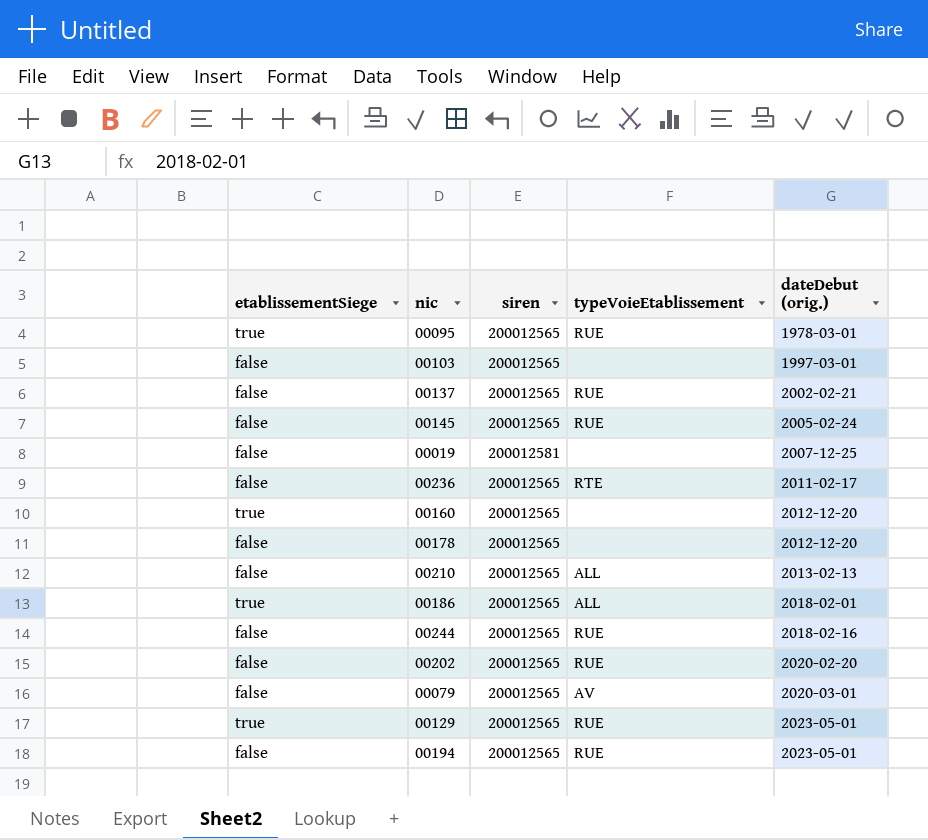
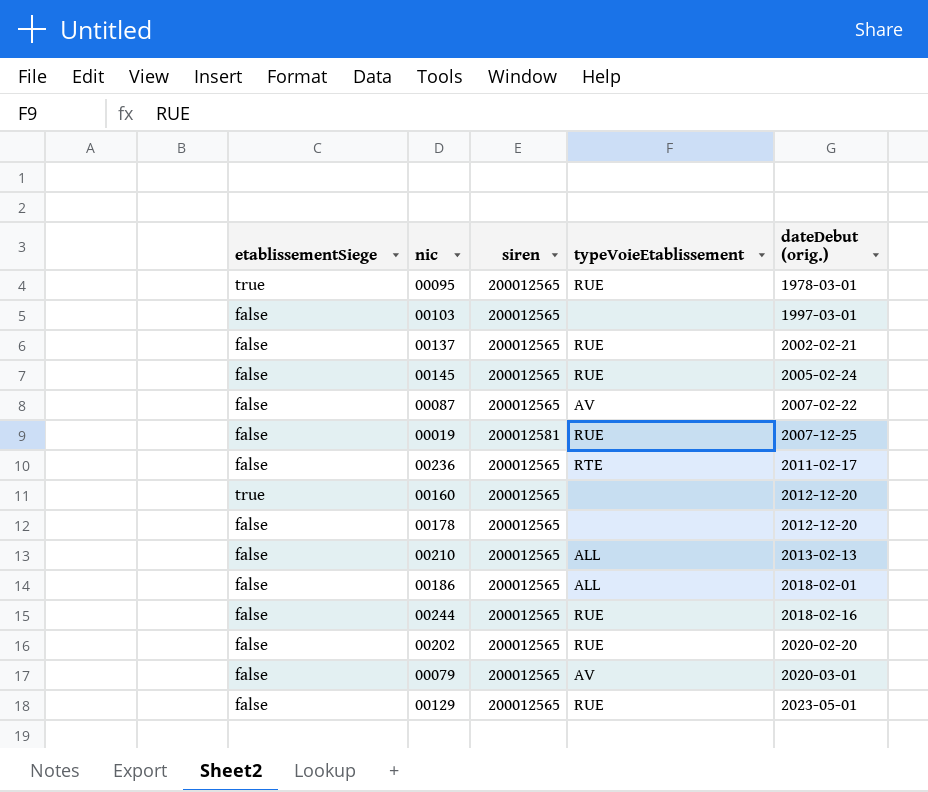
row 00194: false | 200012565 | RUE | 2023-05-01 -> none
row 00087: none -> false | 200012565 | AV | 2007-02-22
00019 | typeVoieEtablissement: none -> RUE
00186 | etablissementSiege: true -> false
00129 | etablissementSiege: true -> false

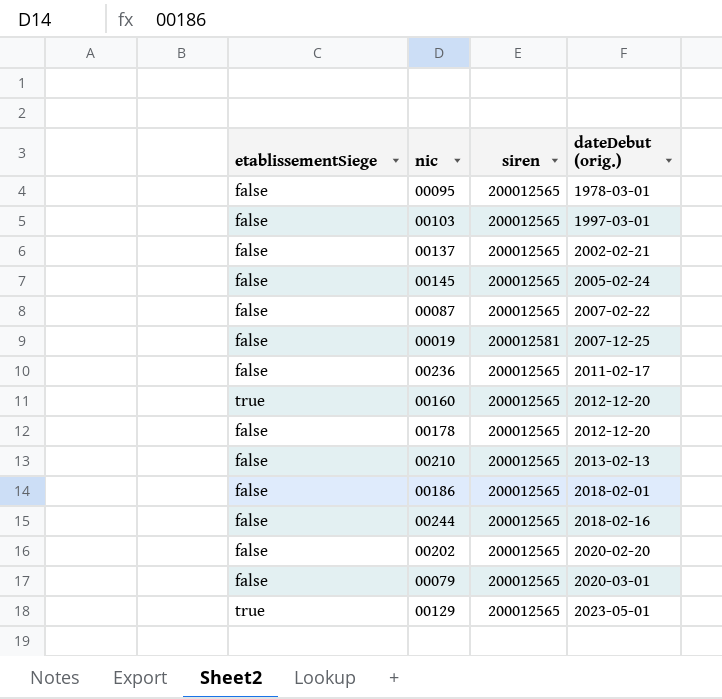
column typeVoieEtablissement | position: 4 -> none
00095 | etablissementSiege: true -> false
00129 | etablissementSiege: false -> true

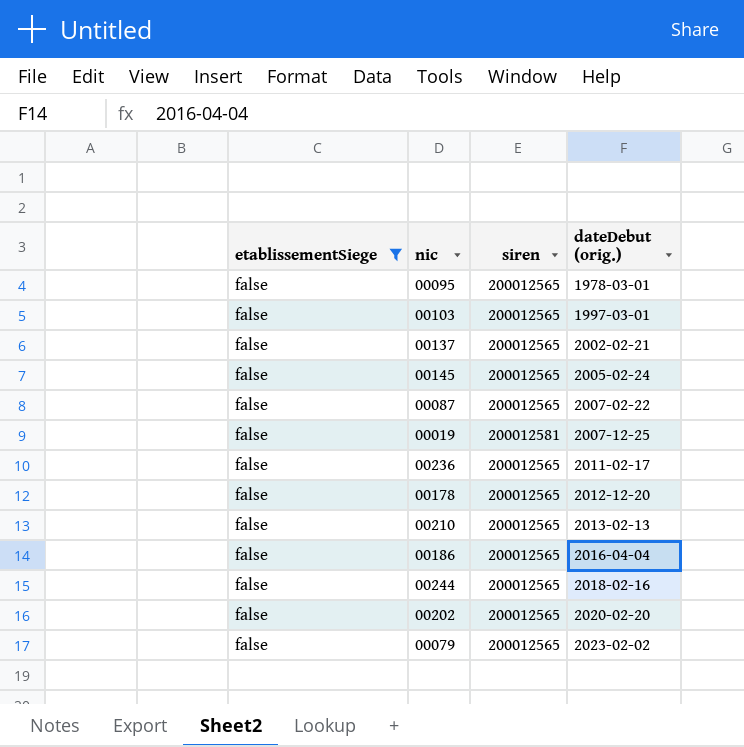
filter: none -> etablissementSiege = false
00186 | dateDebut (orig.): 2018-02-01 -> 2016-04-04
00079 | dateDebut (orig.): 2020-03-01 -> 2023-02-02

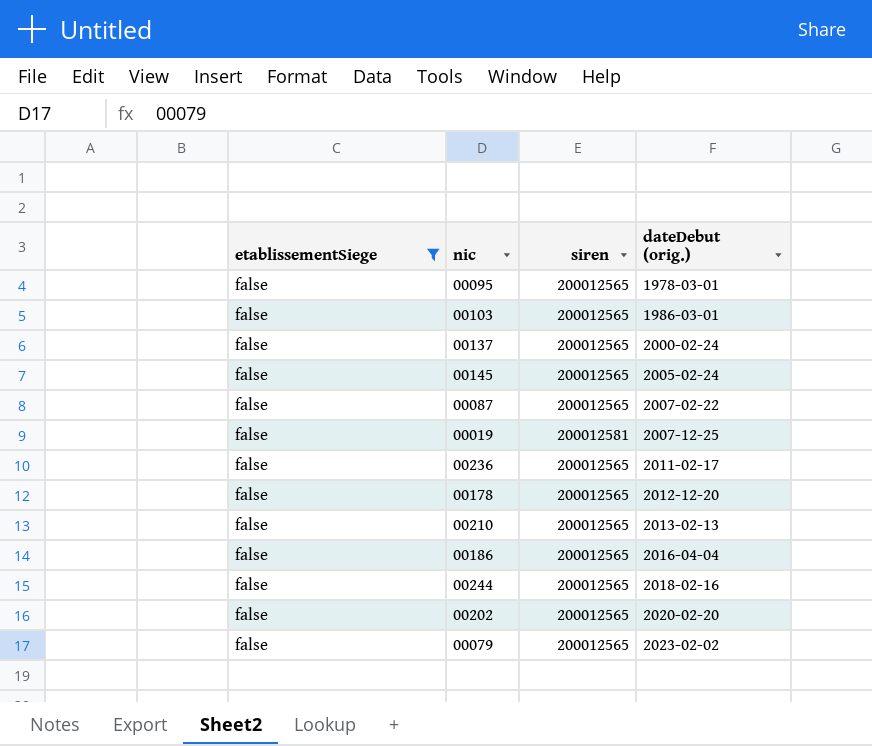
00103 | dateDebut (orig.): 1997-03-01 -> 1986-03-01
00137 | dateDebut (orig.): 2002-02-21 -> 2000-02-24

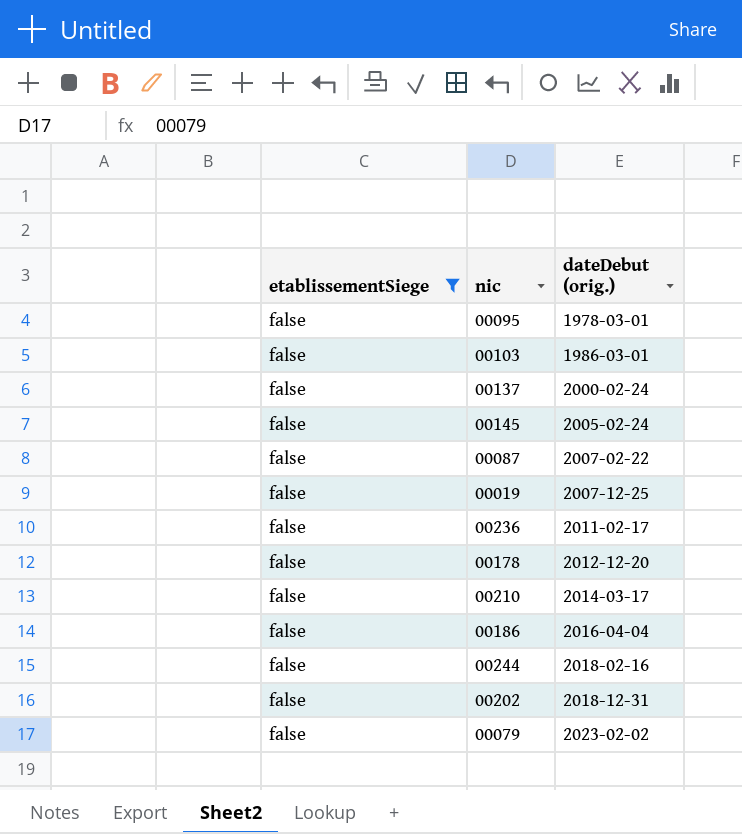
column siren | position: 3 -> none
00210 | dateDebut (orig.): 2013-02-13 -> 2014-03-17
00202 | dateDebut (orig.): 2020-02-20 -> 2018-12-31

